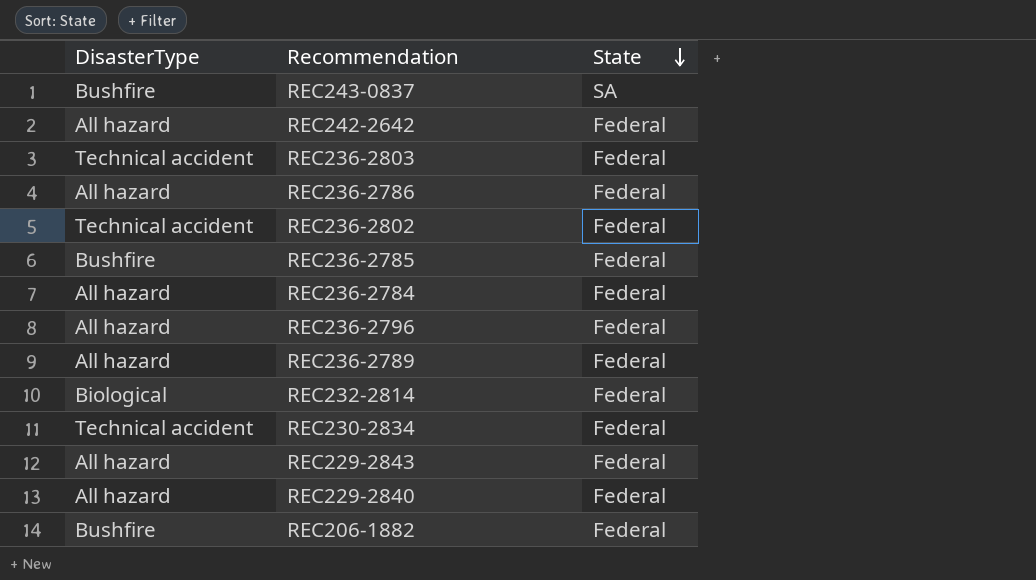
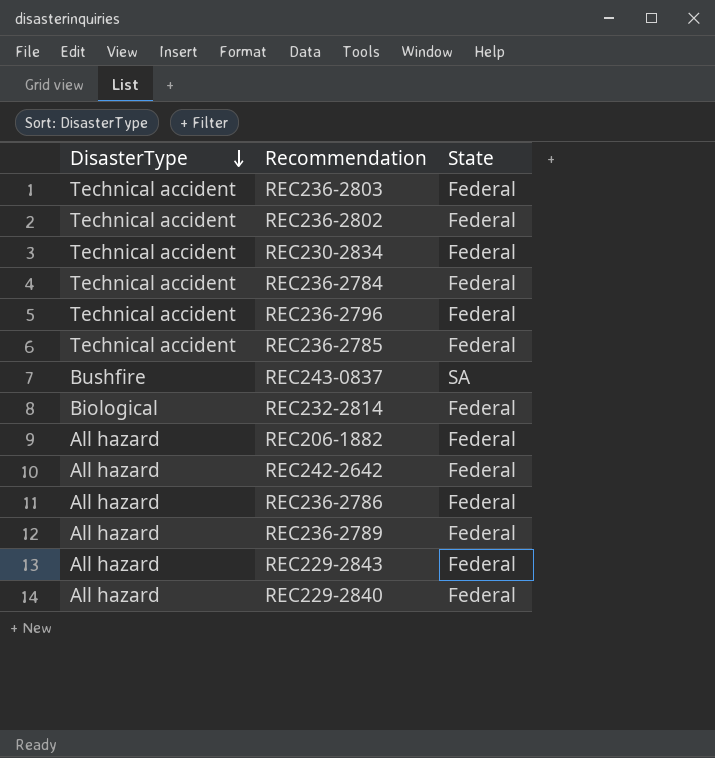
row order: State descending -> DisasterType descending
REC236-2784 | DisasterType: All hazard -> Technical accident
REC236-2796 | DisasterType: All hazard -> Technical accident
REC236-2785 | DisasterType: Bushfire -> Technical accident
REC206-1882 | DisasterType: Bushfire -> All hazard

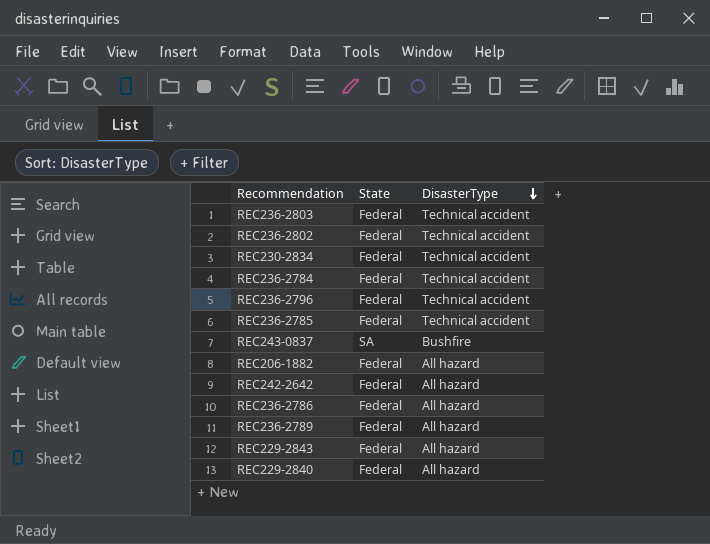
column DisasterType | position: 1 -> 3
row REC232-2814: Biological | Federal -> none

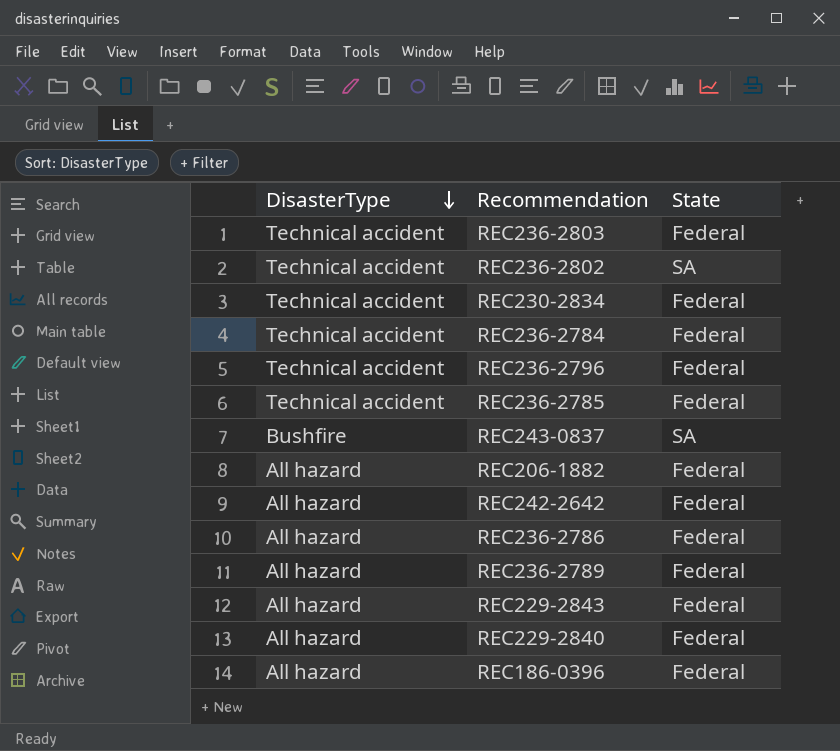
column DisasterType | position: 3 -> 1
REC236-2802 | State: Federal -> SA
row REC186-0396: none -> All hazard | Federal

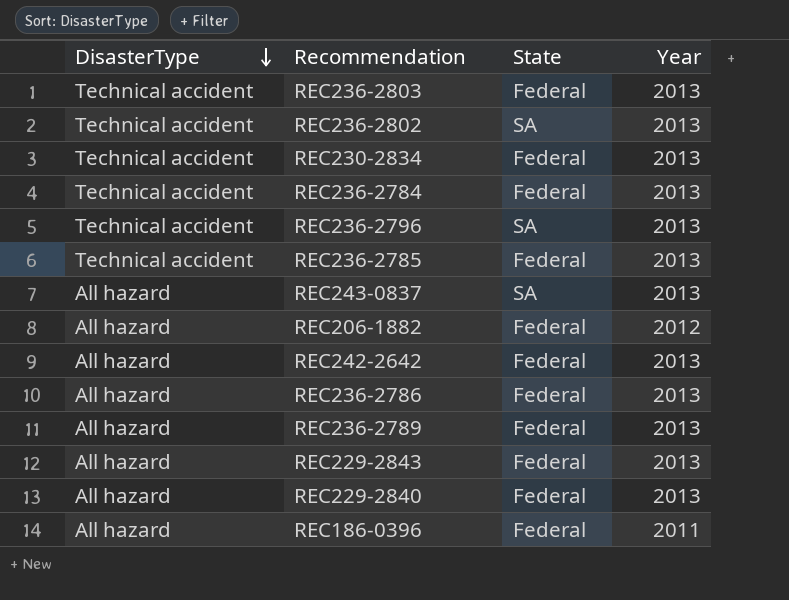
column Year | position: none -> 4
REC236-2796 | State: Federal -> SA
REC243-0837 | DisasterType: Bushfire -> All hazard

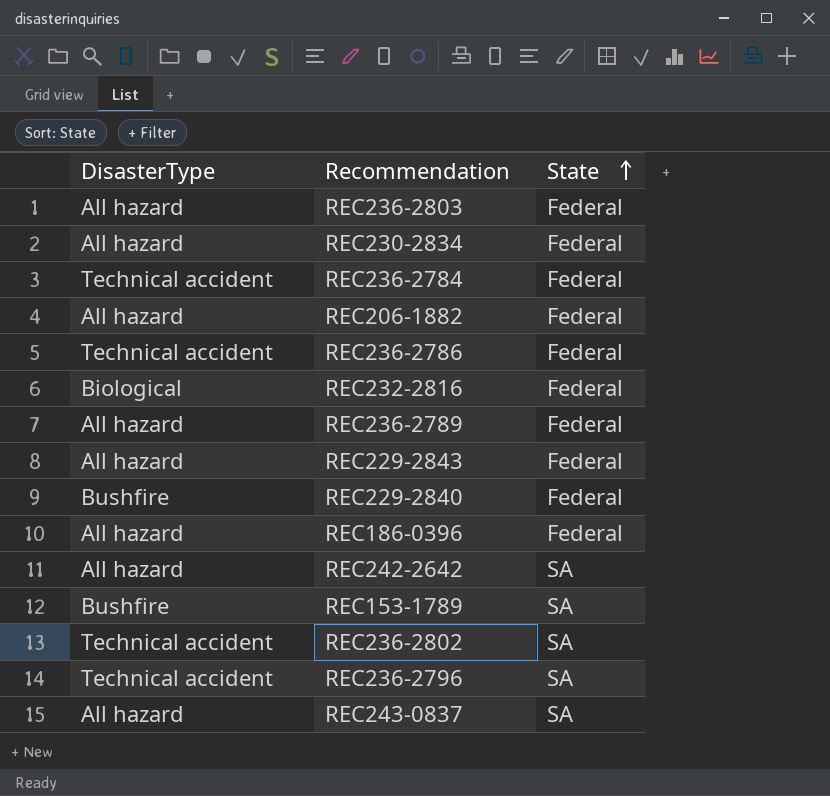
row order: DisasterType descending -> State ascending
column Year | position: 4 -> none
row REC236-2785: Technical accident | Federal | 2013 -> none
REC236-2803 | DisasterType: Technical accident -> All hazard
REC230-2834 | DisasterType: Technical accident -> All hazard
REC236-2786 | DisasterType: All hazard -> Technical accident
row REC232-2816: none -> Biological | Federal
REC229-2840 | DisasterType: All hazard -> Bushfire
REC242-2642 | State: Federal -> SA
row REC153-1789: none -> Bushfire | SA

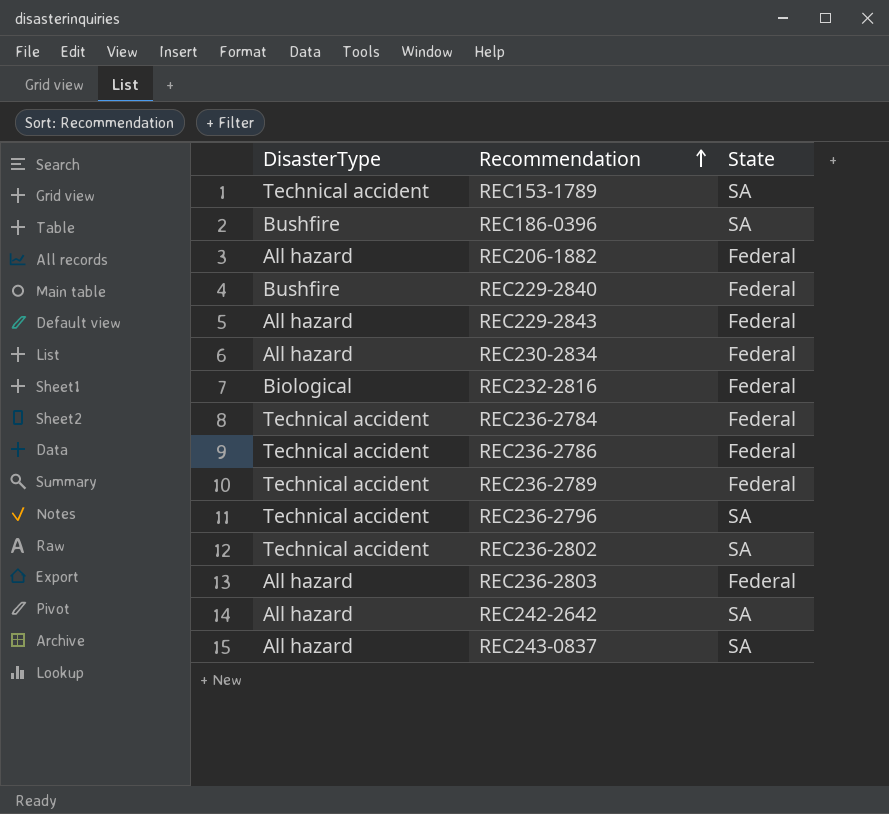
row order: State ascending -> Recommendation ascending
REC153-1789 | DisasterType: Bushfire -> Technical accident
REC186-0396 | DisasterType: All hazard -> Bushfire
REC186-0396 | State: Federal -> SA
REC236-2789 | DisasterType: All hazard -> Technical accident

